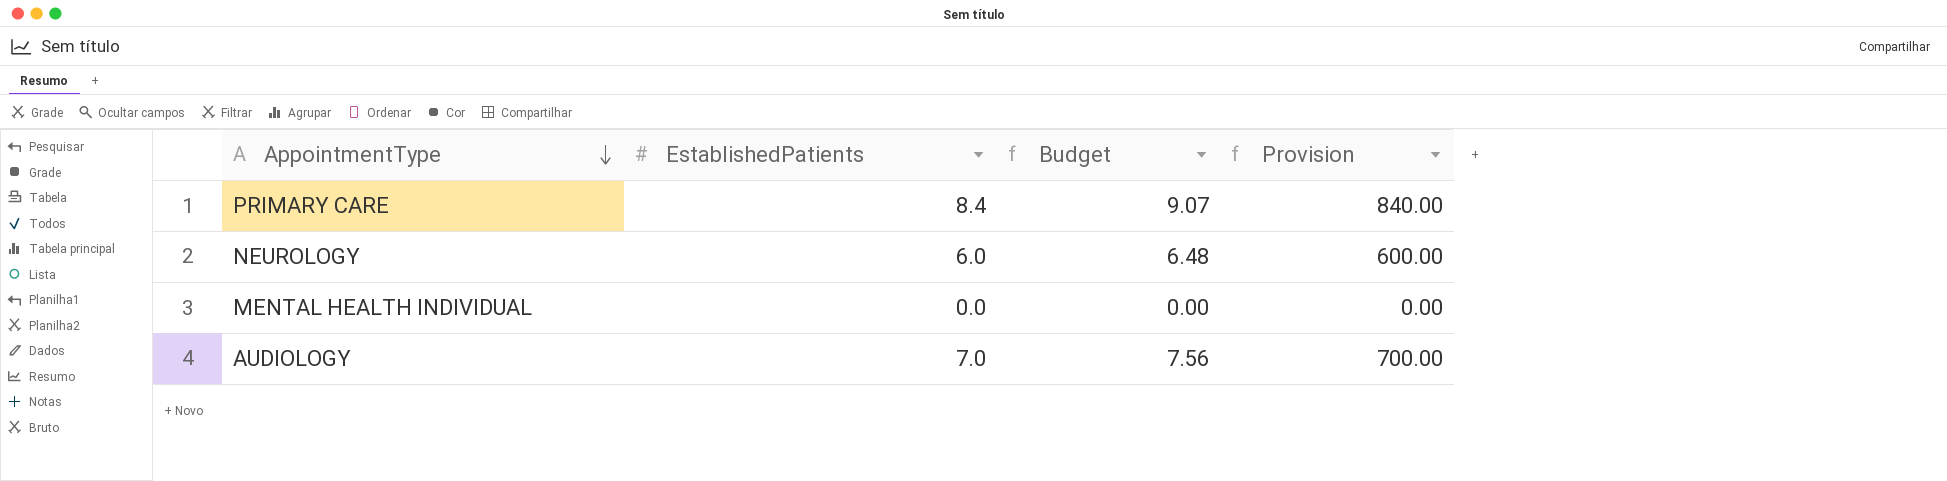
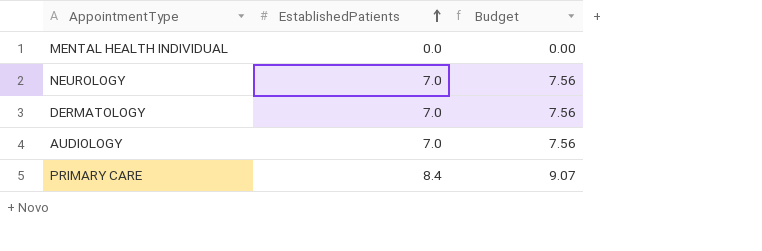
row order: AppointmentType descending -> EstablishedPatients ascending
column Provision | formula: [EstablishedPatients] * 100 -> none
NEUROLOGY | EstablishedPatients: 6.0 -> 7.0
NEUROLOGY | Budget: 6.48 -> 7.56
row DERMATOLOGY: none -> 7.0 | 7.56

